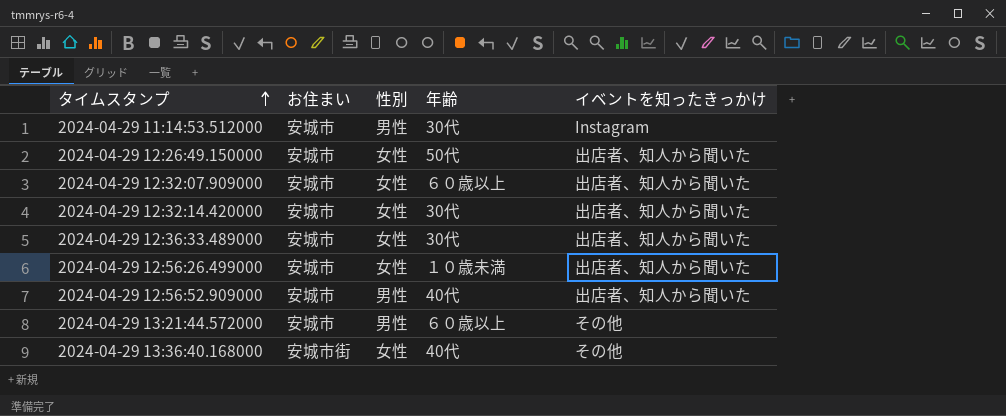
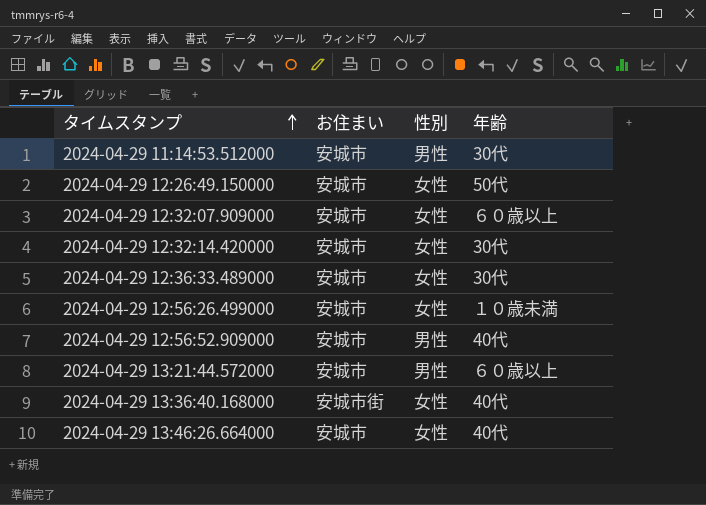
column イベントを知ったきっかけ | position: 5 -> none
row 2024-04-29 13:46:26.664000: none -> 安城市 | 女性 | 40代

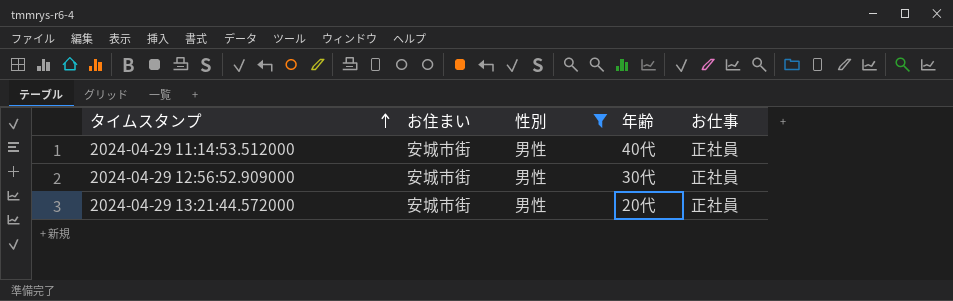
filter: none -> 性別 = 男性
column お仕事 | position: none -> 5
2024-04-29 11:14:53.512000 | お住まい: 安城市 -> 安城市街
2024-04-29 11:14:53.512000 | 年齢: 30代 -> 40代
2024-04-29 12:56:52.909000 | お住まい: 安城市 -> 安城市街
2024-04-29 12:56:52.909000 | 年齢: 40代 -> 30代
2024-04-29 13:21:44.572000 | お住まい: 安城市 -> 安城市街
2024-04-29 13:21:44.572000 | 年齢: ６０歳以上 -> 20代

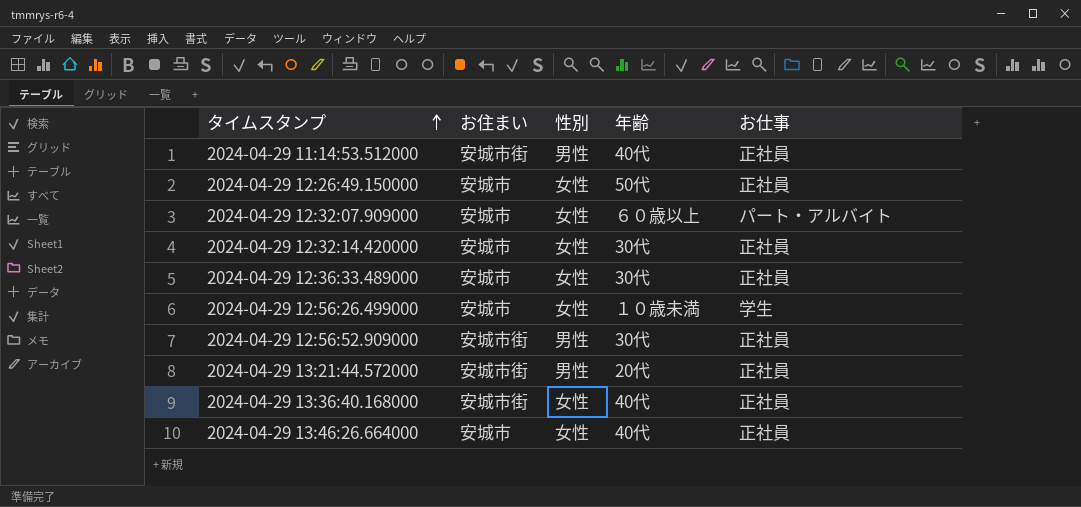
filter: 性別 = 男性 -> none

